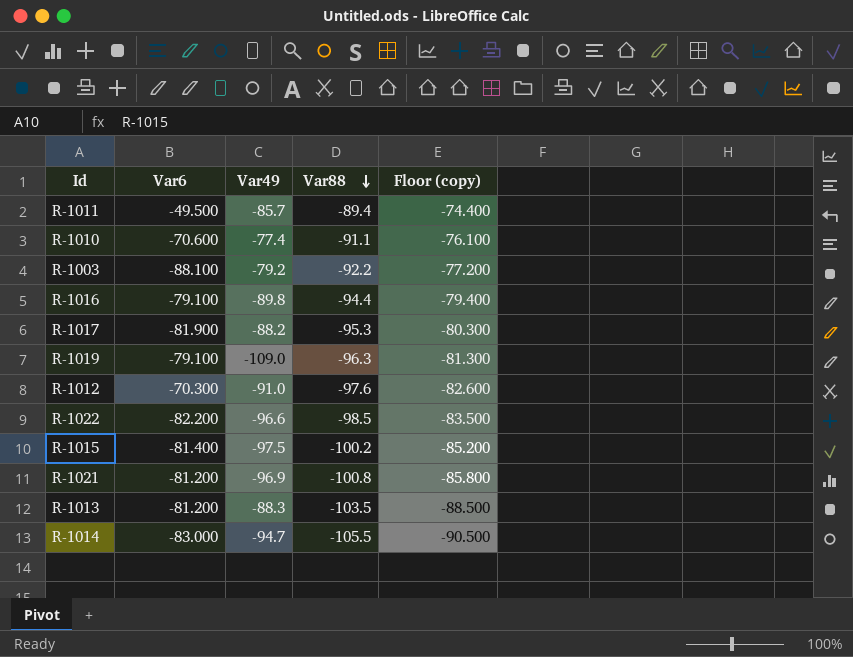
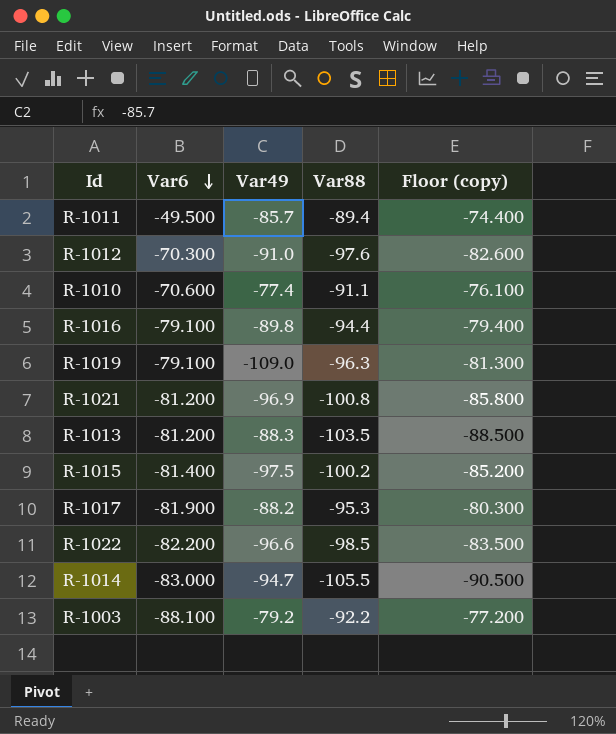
row order: Var88 descending -> Var6 descending

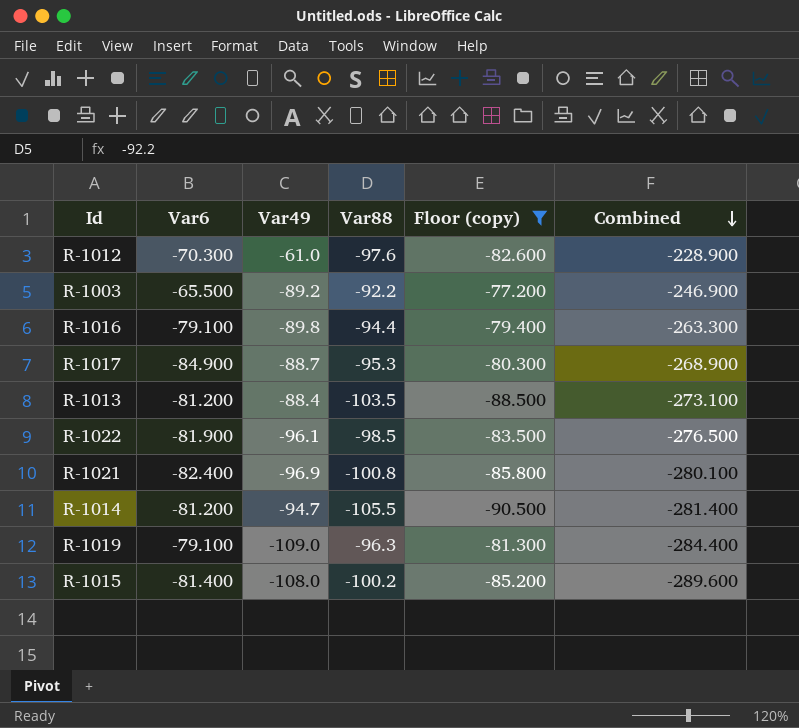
filter: none -> Floor (copy) <= -77.200
row order: Var6 descending -> Combined descending
column Combined | formula: none -> [Var6] + [Var49] + [Var88]
R-1012 | Var49: -91.0 -> -61.0
R-1003 | Var6: -88.100 -> -65.500
R-1003 | Var49: -79.2 -> -89.2
R-1017 | Var6: -81.900 -> -84.900
R-1017 | Var49: -88.2 -> -88.7
R-1013 | Var49: -88.3 -> -88.4
R-1022 | Var6: -82.200 -> -81.900
R-1022 | Var49: -96.6 -> -96.1
R-1021 | Var6: -81.200 -> -82.400
R-1014 | Var6: -83.000 -> -81.200
R-1015 | Var49: -97.5 -> -108.0

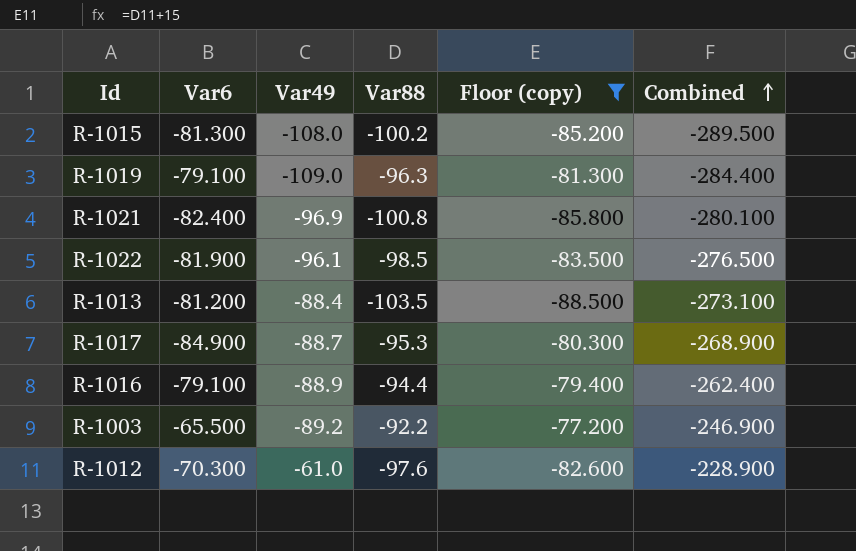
row order: Combined descending -> Combined ascending
row R-1014: -81.200 | -94.7 | -105.5 | -90.500 | -281.400 -> none
R-1015 | Var6: -81.400 -> -81.300
R-1015 | Combined: -289.600 -> -289.500
R-1016 | Var49: -89.8 -> -88.9
R-1016 | Combined: -263.300 -> -262.400

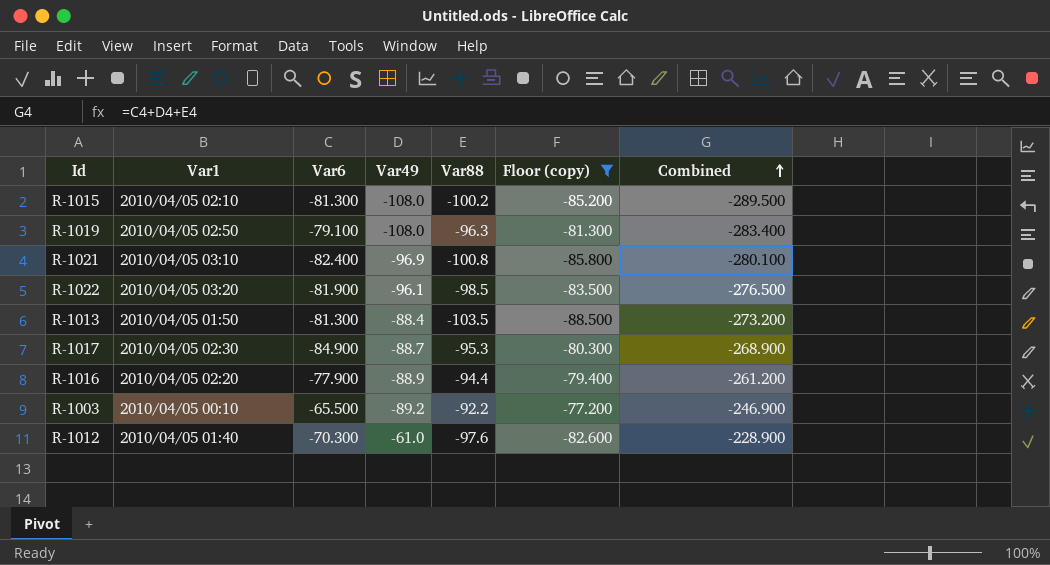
column Var1 | position: none -> 2
R-1019 | Var49: -109.0 -> -108.0
R-1019 | Combined: -284.400 -> -283.400
R-1013 | Var6: -81.200 -> -81.300
R-1013 | Combined: -273.100 -> -273.200
R-1016 | Var6: -79.100 -> -77.900
R-1016 | Combined: -262.400 -> -261.200

